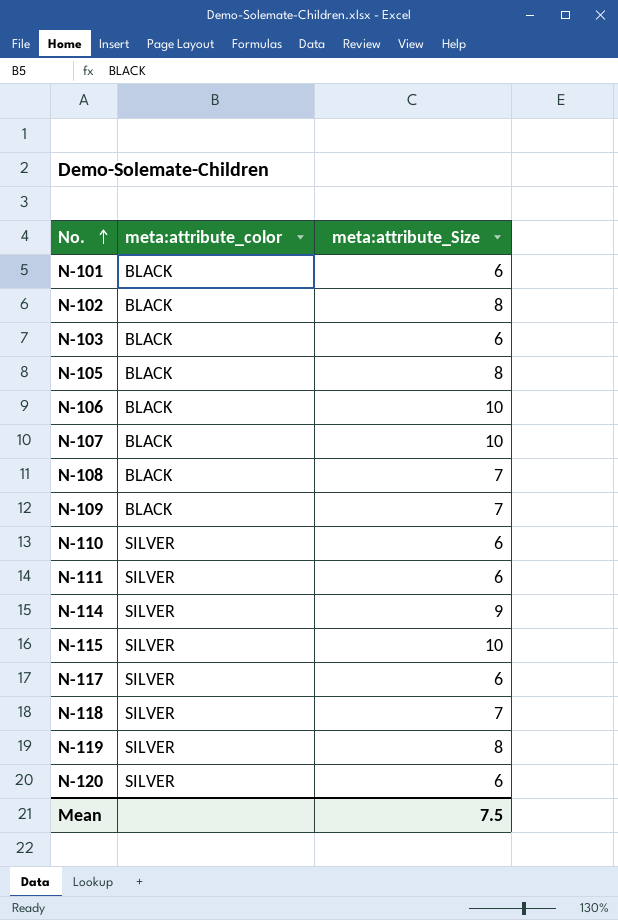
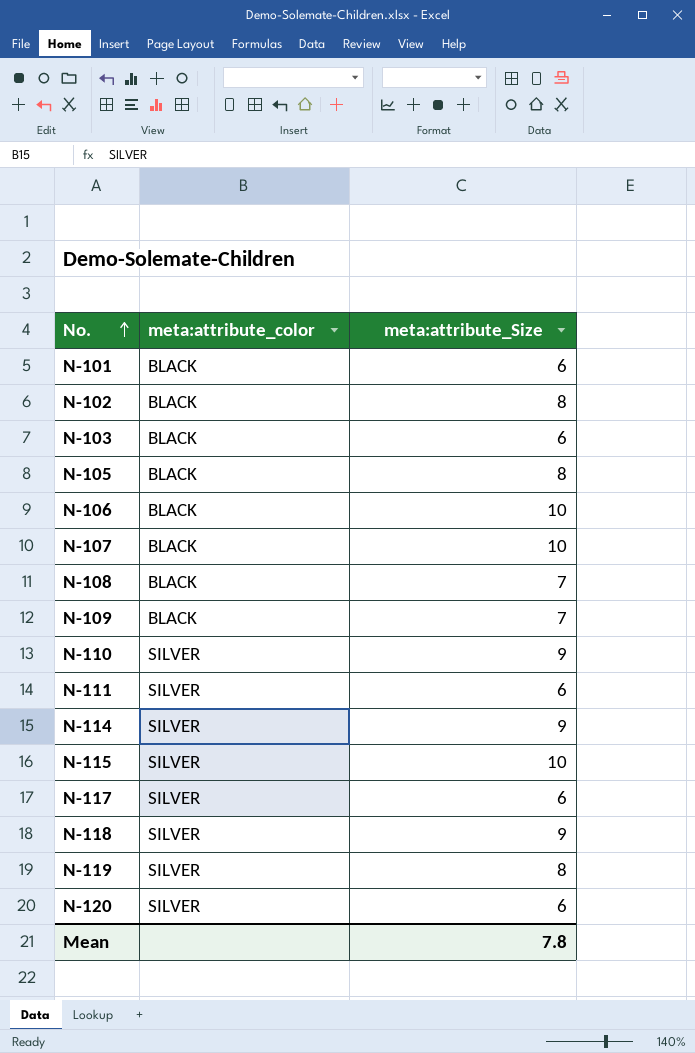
N-110 | meta:attribute_Size: 6 -> 9
N-118 | meta:attribute_Size: 7 -> 9
Mean | meta:attribute_Size: 7.5 -> 7.8

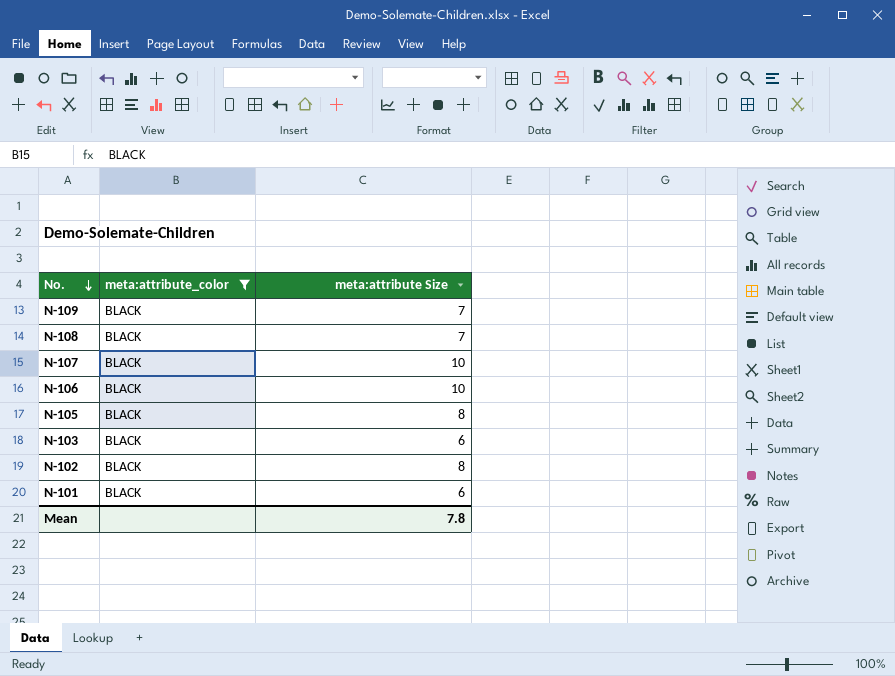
filter: none -> meta:attribute_color = BLACK
row order: No. ascending -> No. descending
column name: meta:attribute_Size -> meta:attribute Size

